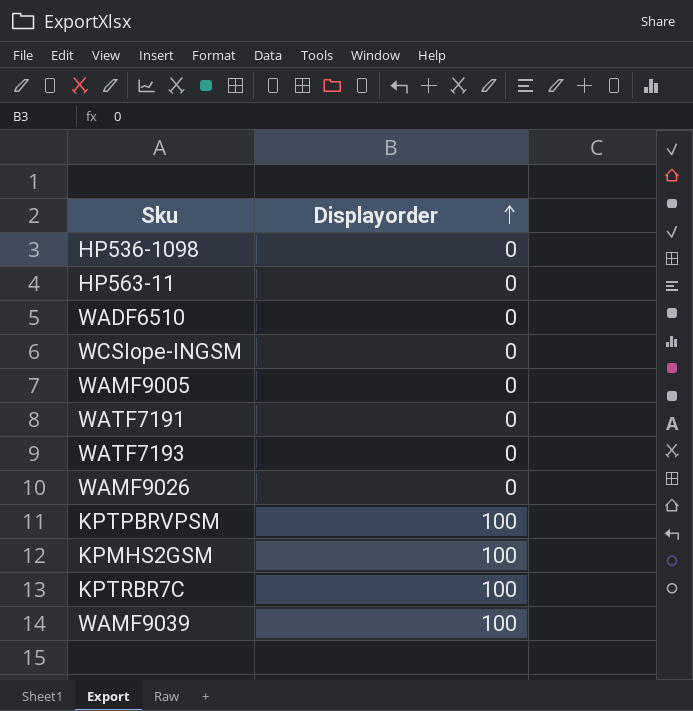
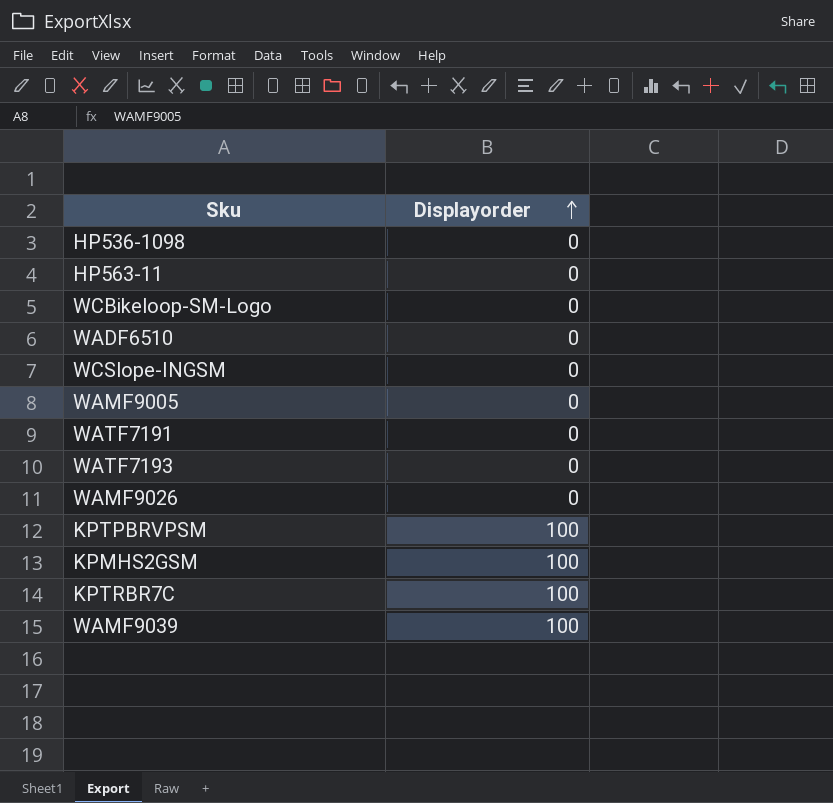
row WCBikeloop-SM-Logo: none -> 0

